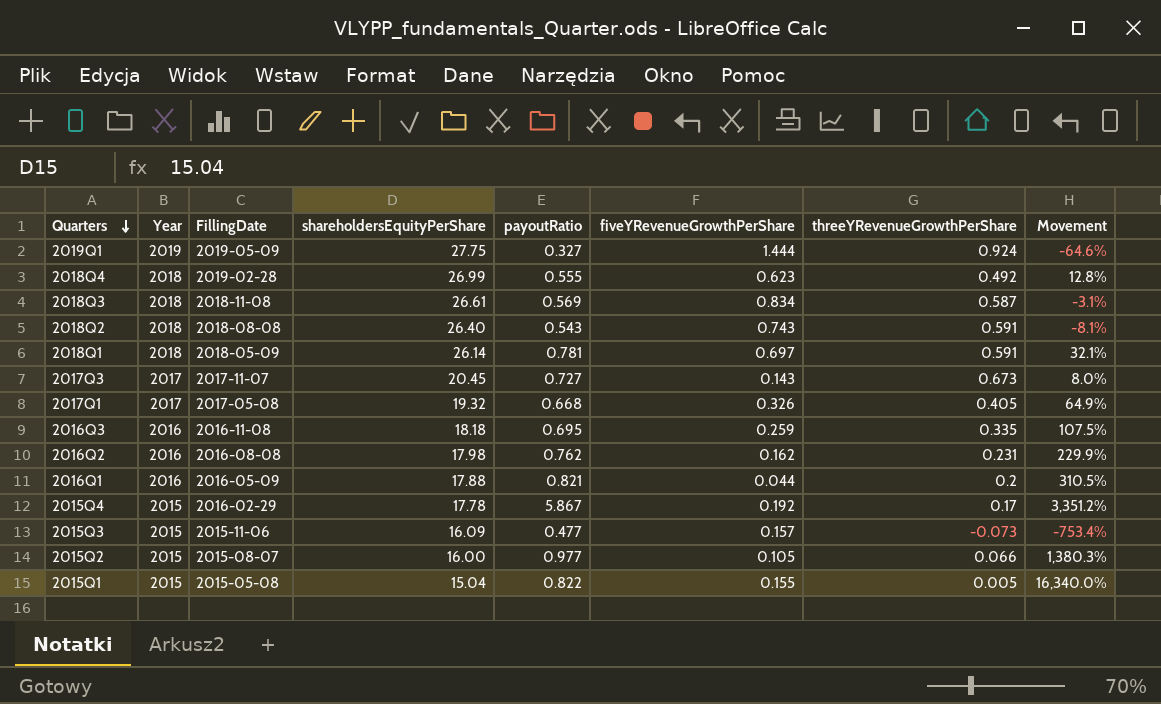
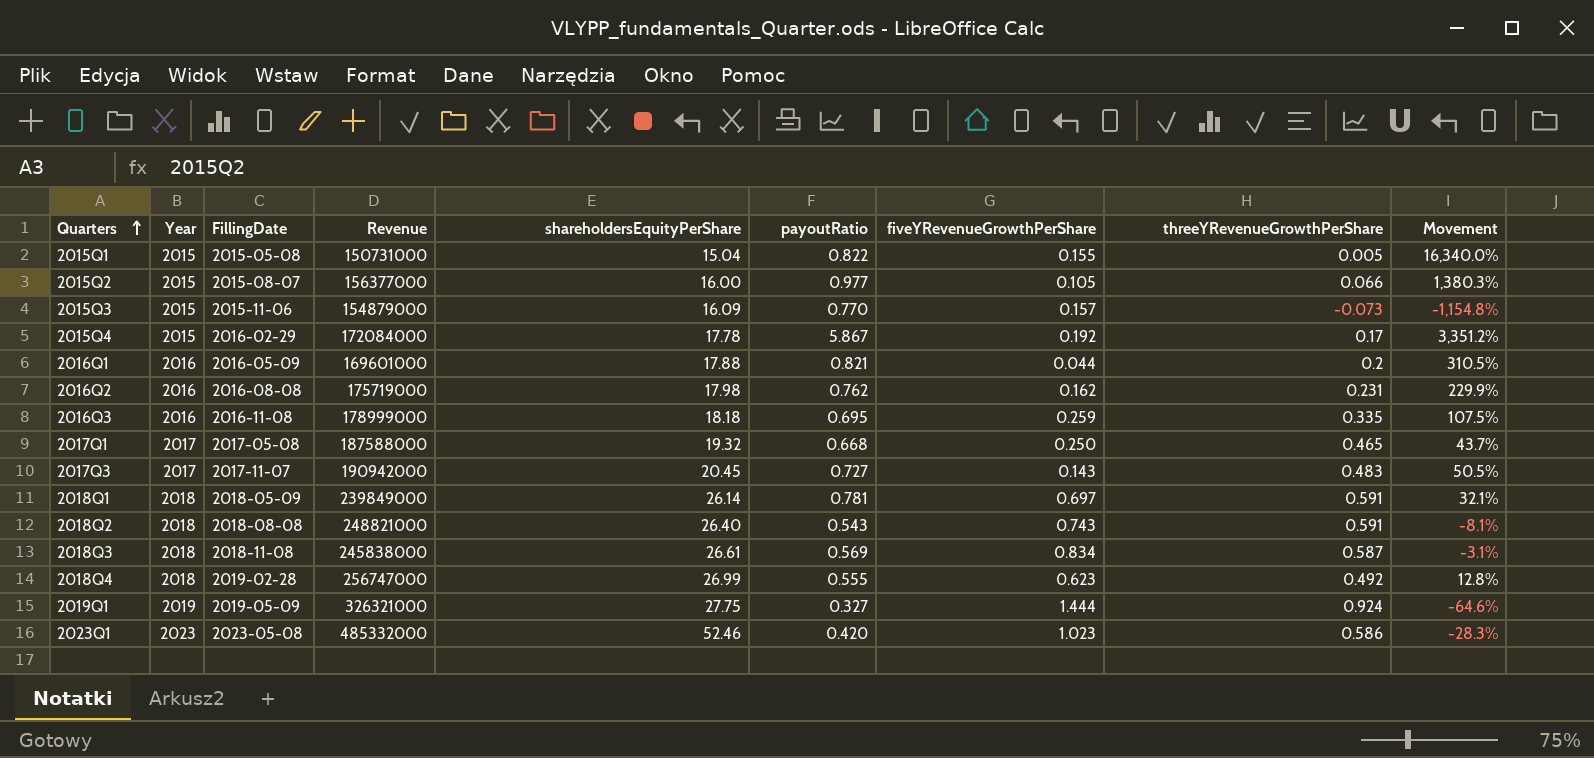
row order: Quarters descending -> Quarters ascending
column Revenue | position: none -> 4
2015Q3 | payoutRatio: 0.477 -> 0.770
2015Q3 | Movement: -753.4% -> -1,154.8%
2017Q1 | fiveYRevenueGrowthPerShare: 0.326 -> 0.250
2017Q1 | threeYRevenueGrowthPerShare: 0.405 -> 0.465
2017Q1 | Movement: 64.9% -> 43.7%
2017Q3 | threeYRevenueGrowthPerShare: 0.673 -> 0.483
2017Q3 | Movement: 8.0% -> 50.5%
row 2023Q1: none -> 2023 | 2023-05-08 | 485332000 | 52.46 | 0.420 | 1.023 | 0.586 | -28.3%

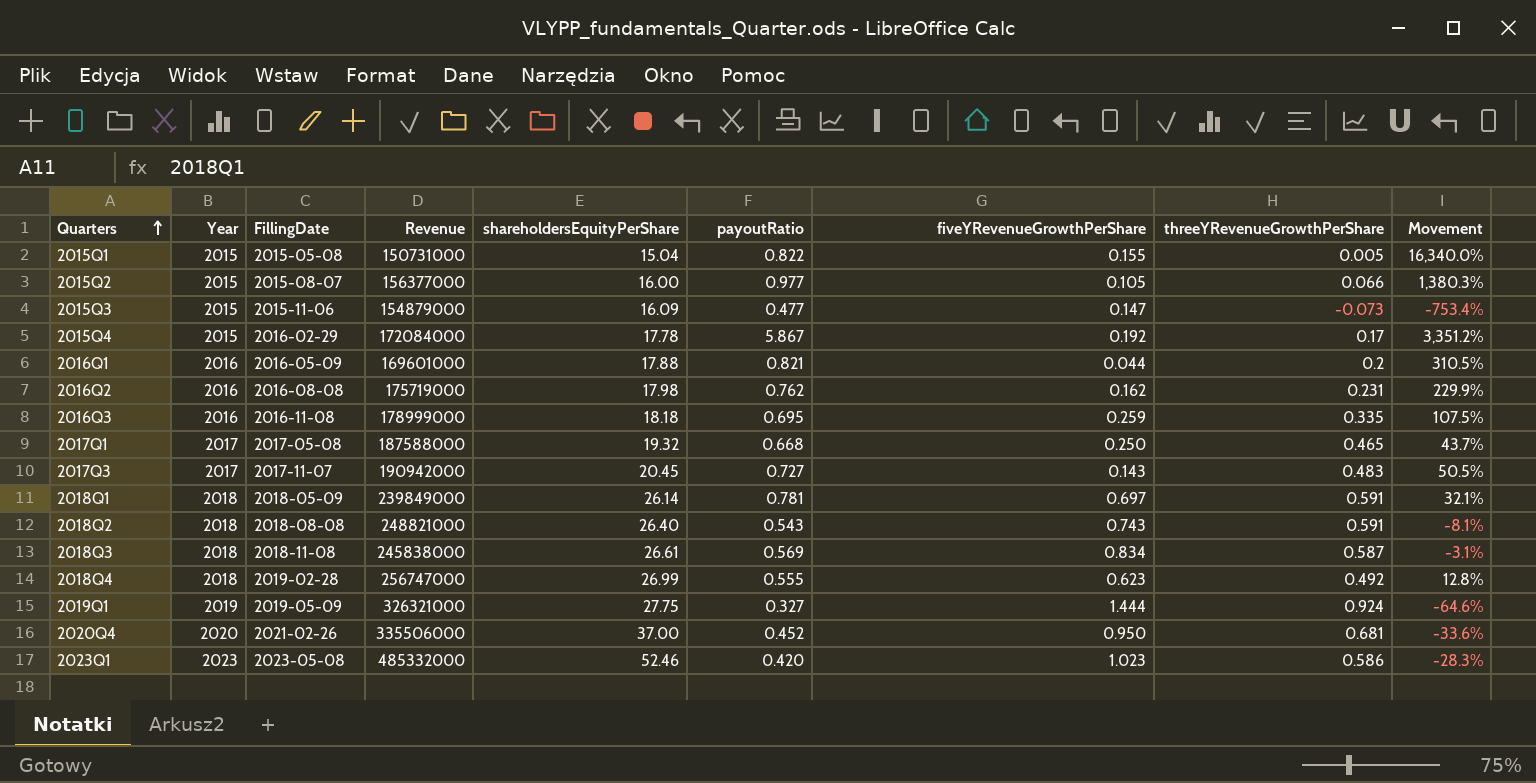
2015Q3 | payoutRatio: 0.770 -> 0.477
2015Q3 | fiveYRevenueGrowthPerShare: 0.157 -> 0.147
2015Q3 | Movement: -1,154.8% -> -753.4%
row 2020Q4: none -> 2020 | 2021-02-26 | 335506000 | 37.00 | 0.452 | 0.950 | 0.681 | -33.6%

